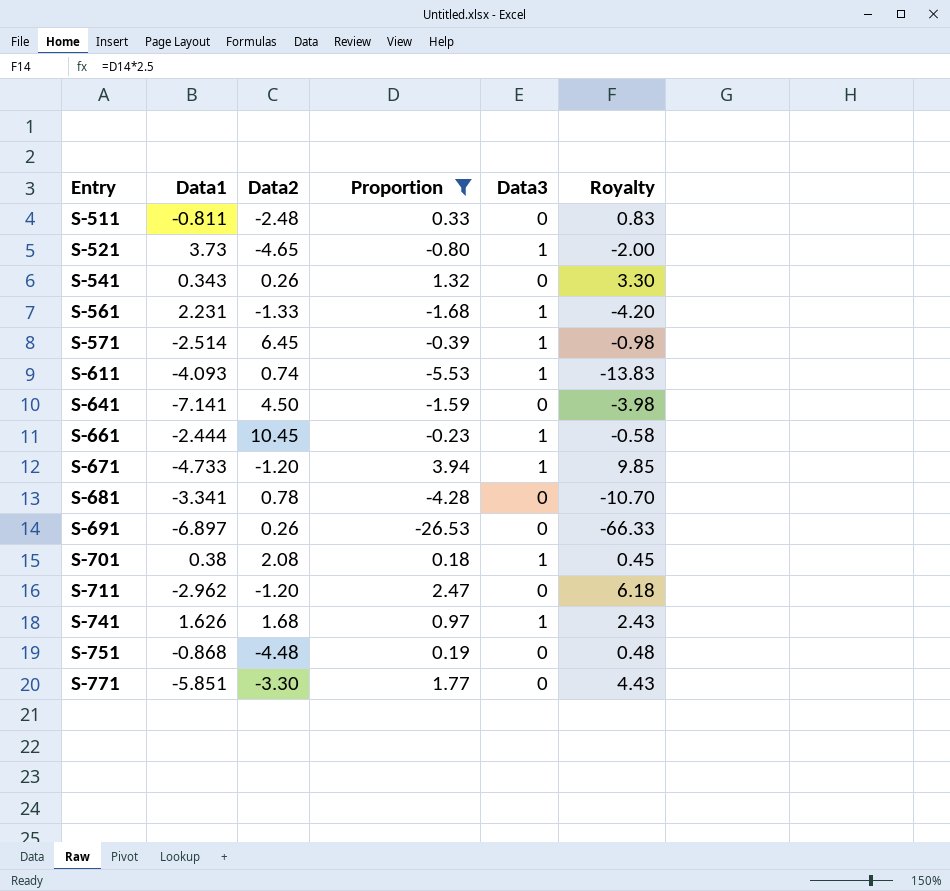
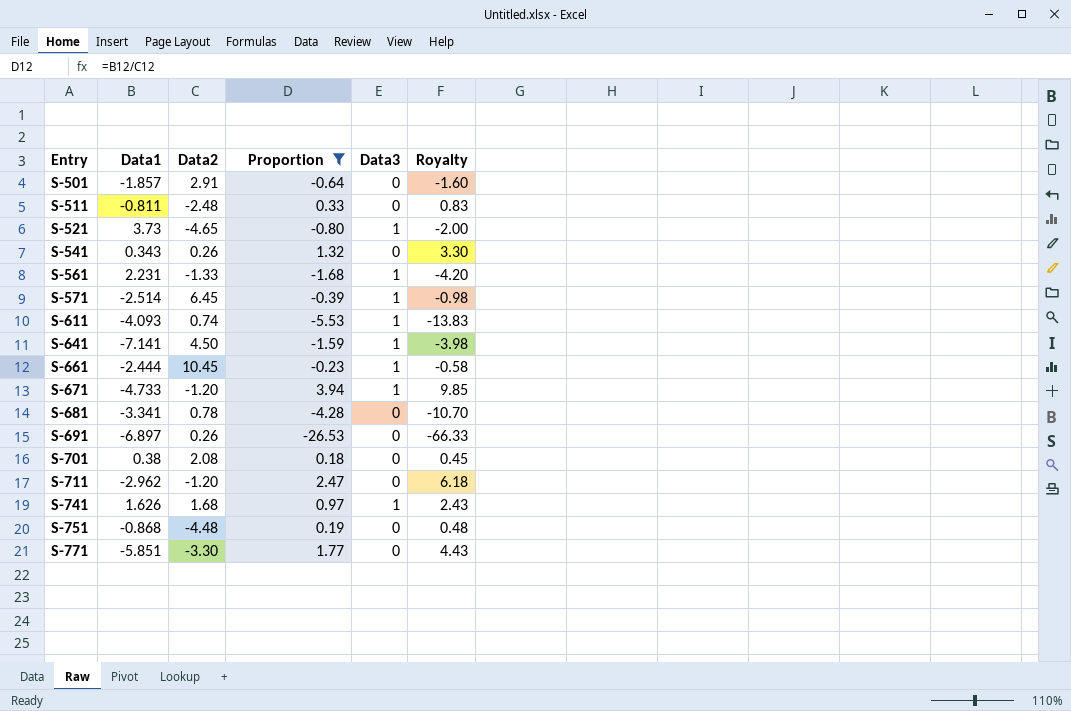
row S-501: none -> -1.857 | 2.91 | -0.64 | 0 | -1.60
S-641 | Data3: 0 -> 1
S-701 | Data3: 1 -> 0

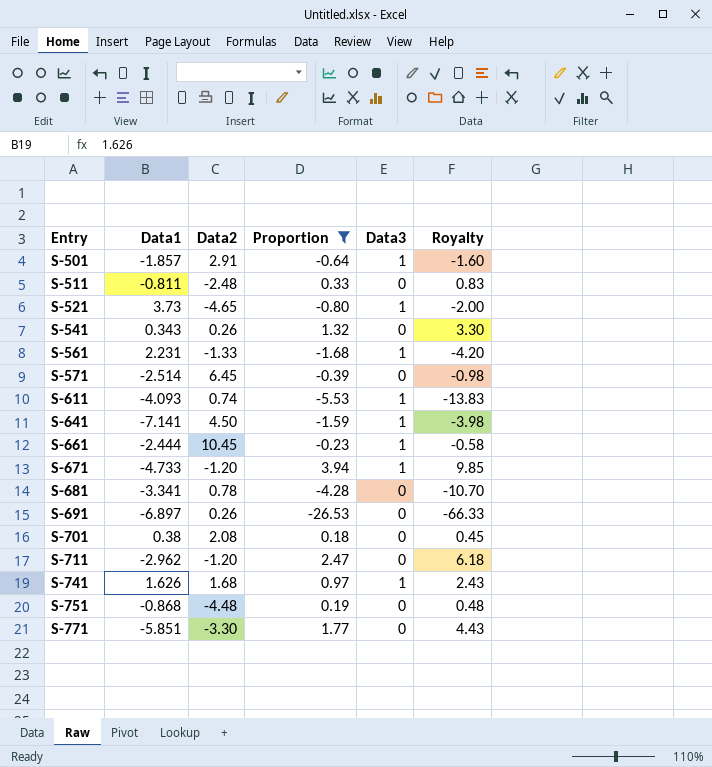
S-501 | Data3: 0 -> 1
S-571 | Data3: 1 -> 0

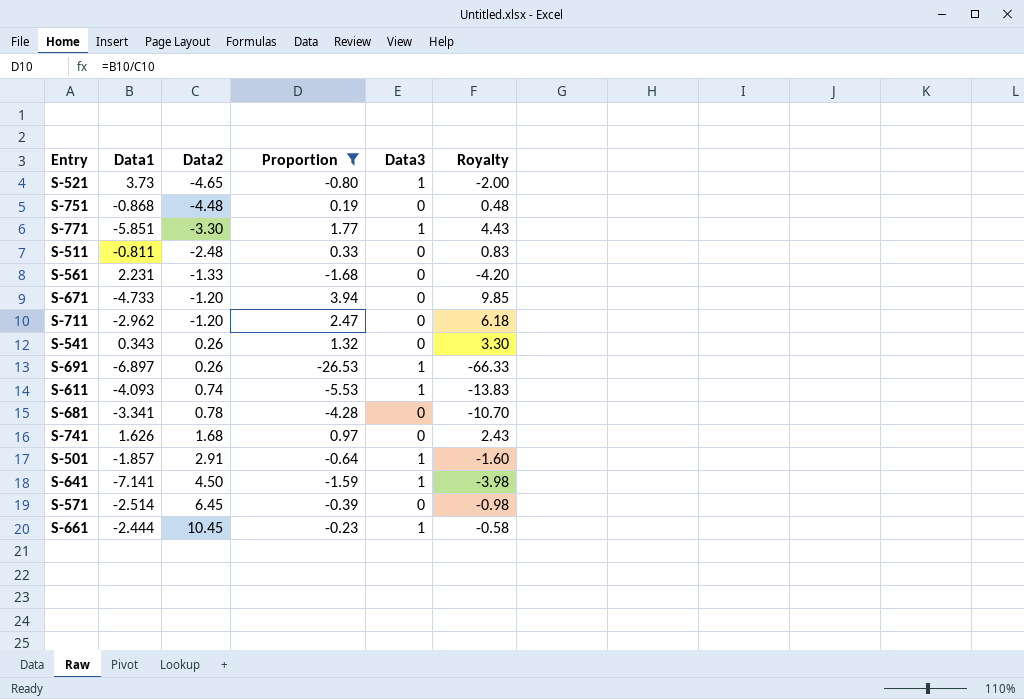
row order: Entry ascending -> Data2 ascending
row S-701: 0.38 | 2.08 | 0.18 | 0 | 0.45 -> none
S-771 | Data3: 0 -> 1
S-561 | Data3: 1 -> 0
S-671 | Data3: 1 -> 0
S-691 | Data3: 0 -> 1
S-741 | Data3: 1 -> 0

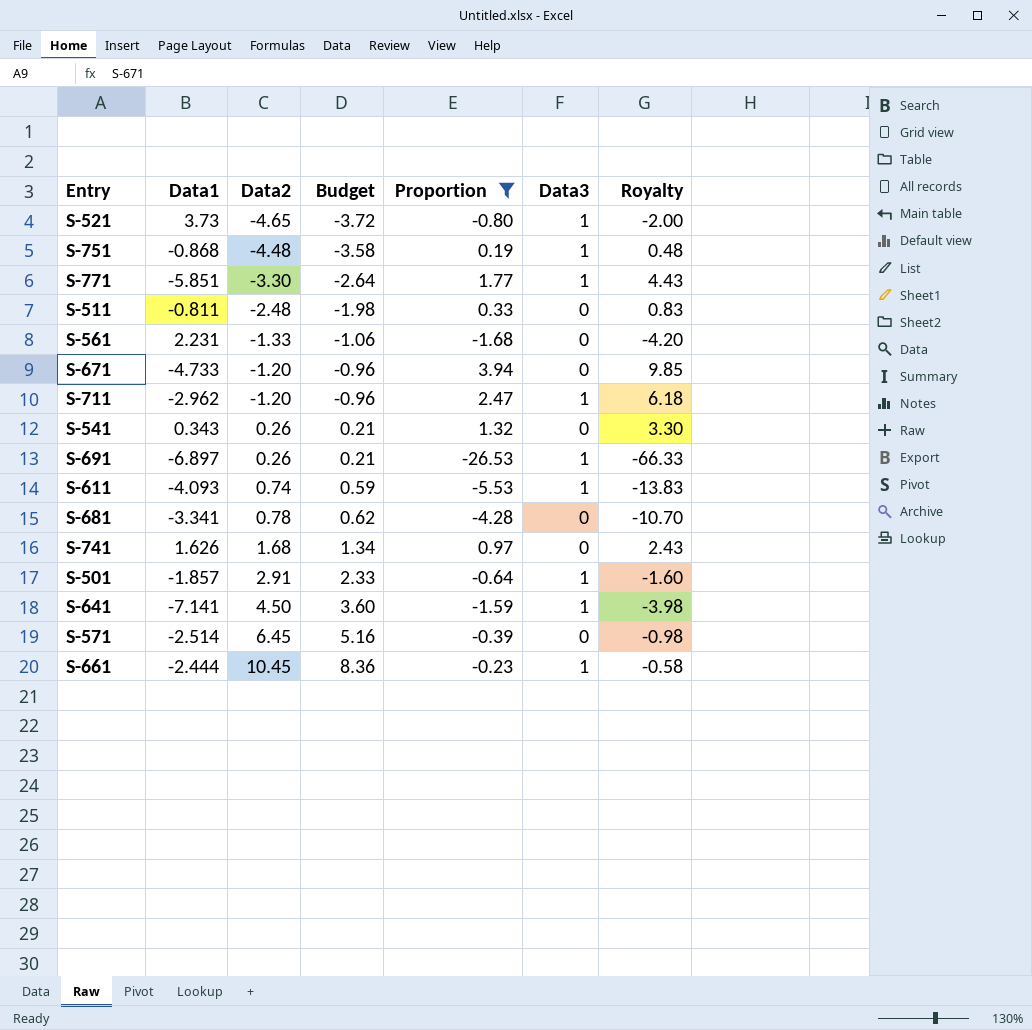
column Budget | formula: none -> [Data2] * 0.8
S-751 | Data3: 0 -> 1
S-711 | Data3: 0 -> 1

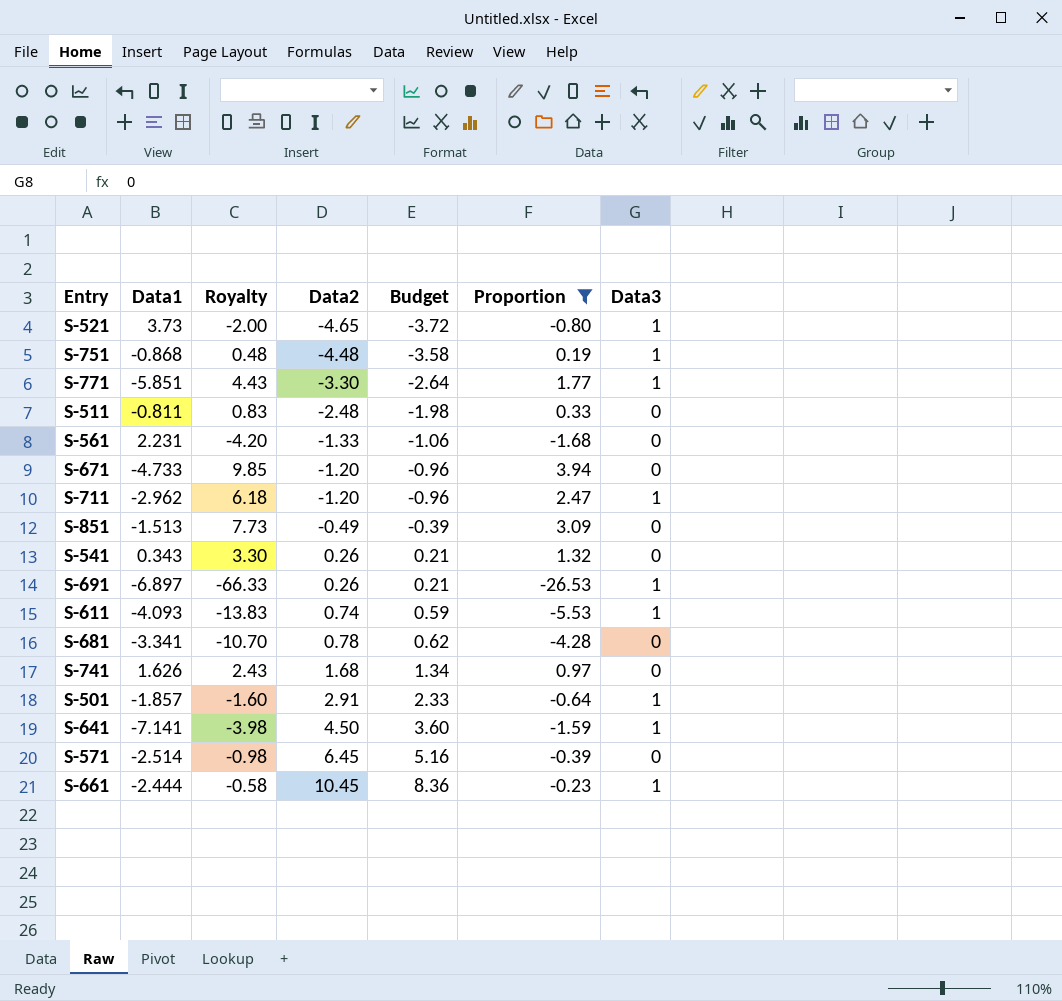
column Royalty | position: 7 -> 3
row S-851: none -> -1.513 | 7.73 | -0.49 | -0.39 | 3.09 | 0

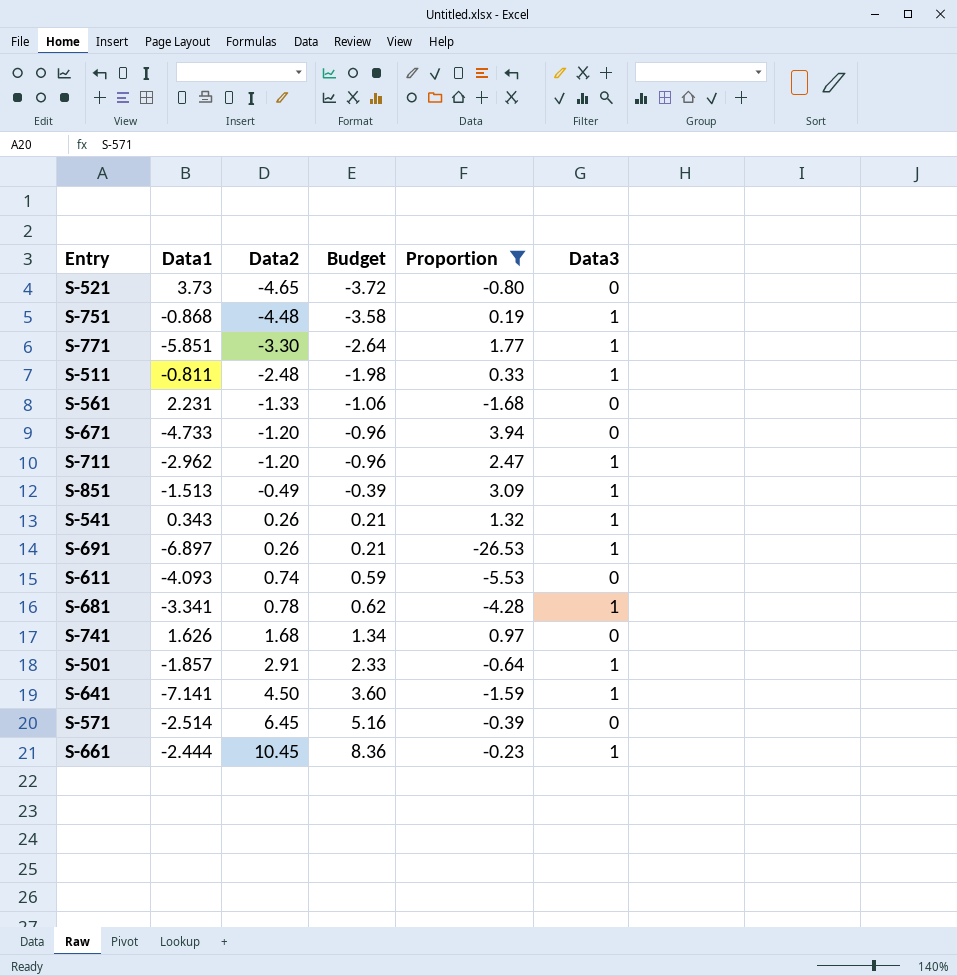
column Royalty | formula: [Proportion] * 2.5 -> none
S-521 | Data3: 1 -> 0
S-511 | Data3: 0 -> 1
S-851 | Data3: 0 -> 1
S-541 | Data3: 0 -> 1
S-611 | Data3: 1 -> 0
S-681 | Data3: 0 -> 1

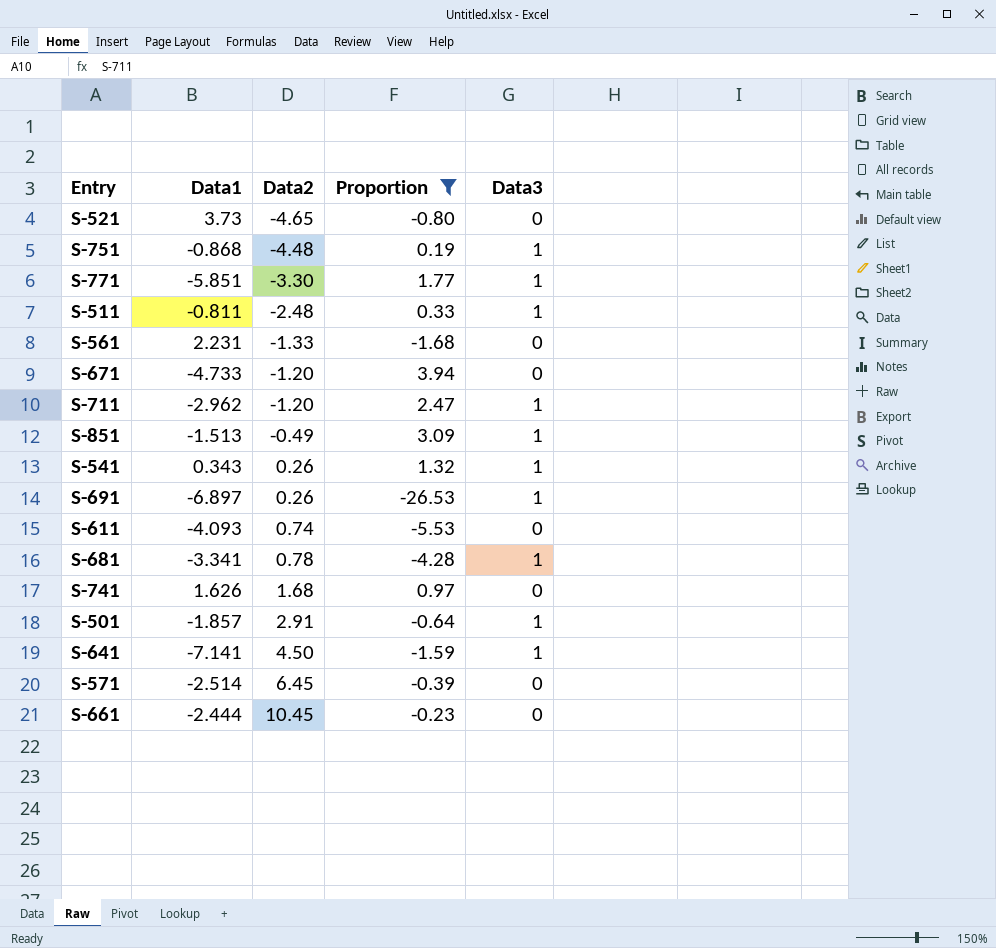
column Budget | formula: [Data2] * 0.8 -> none
S-661 | Data3: 1 -> 0

